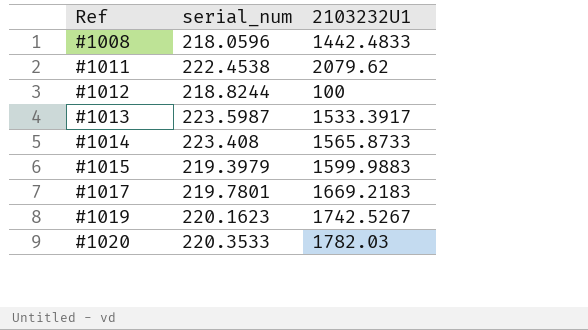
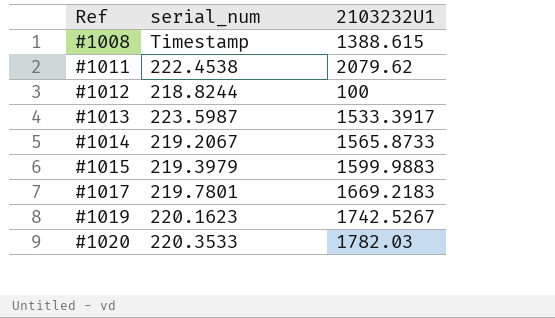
#1008 | serial_num: 218.0596 -> Timestamp
#1008 | 2103232U1: 1442.4833 -> 1388.615
#1014 | serial_num: 223.408 -> 219.2067

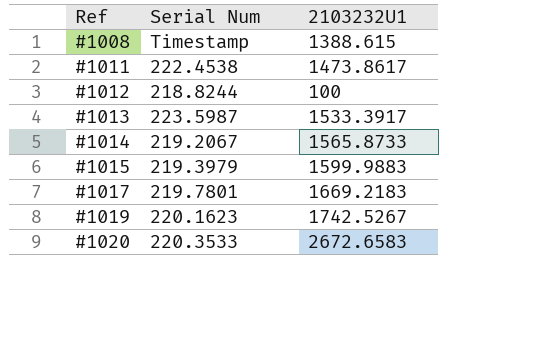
column name: serial_num -> Serial Num
#1011 | 2103232U1: 2079.62 -> 1473.8617
#1020 | 2103232U1: 1782.03 -> 2672.6583

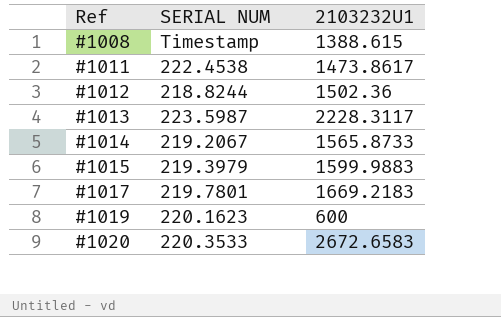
column name: Serial Num -> SERIAL NUM
#1012 | 2103232U1: 100 -> 1502.36
#1013 | 2103232U1: 1533.3917 -> 2228.3117
#1019 | 2103232U1: 1742.5267 -> 600

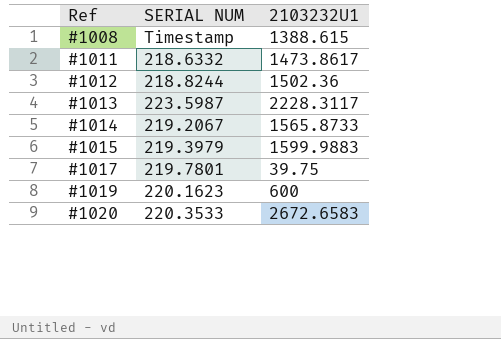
#1011 | SERIAL NUM: 222.4538 -> 218.6332
#1017 | 2103232U1: 1669.2183 -> 39.75

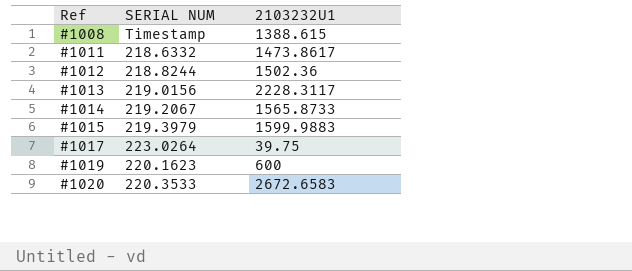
#1013 | SERIAL NUM: 223.5987 -> 219.0156
#1017 | SERIAL NUM: 219.7801 -> 223.0264

